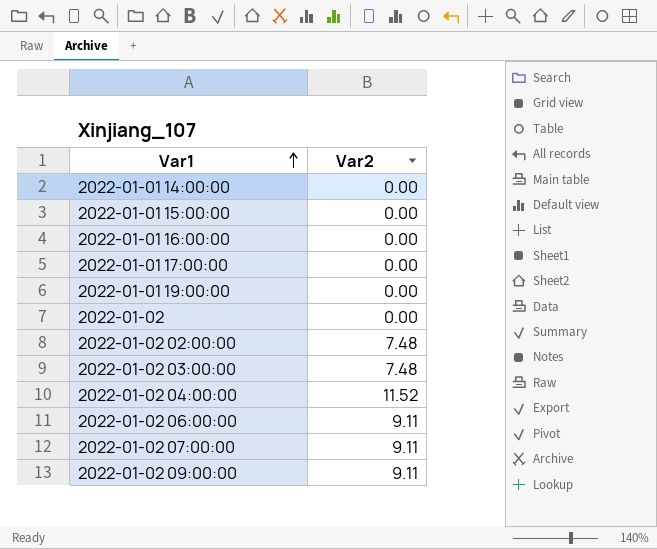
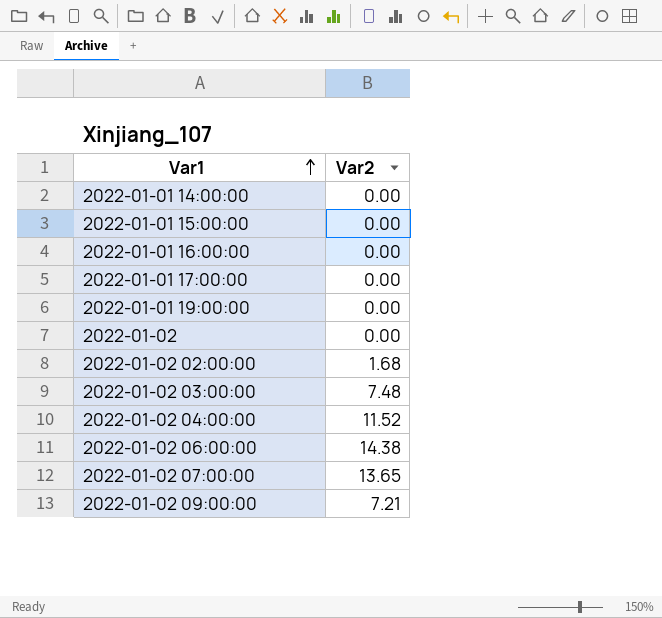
2022-01-02 02:00:00 | Var2: 7.48 -> 1.68
2022-01-02 06:00:00 | Var2: 9.11 -> 14.38
2022-01-02 07:00:00 | Var2: 9.11 -> 13.65
2022-01-02 09:00:00 | Var2: 9.11 -> 7.21

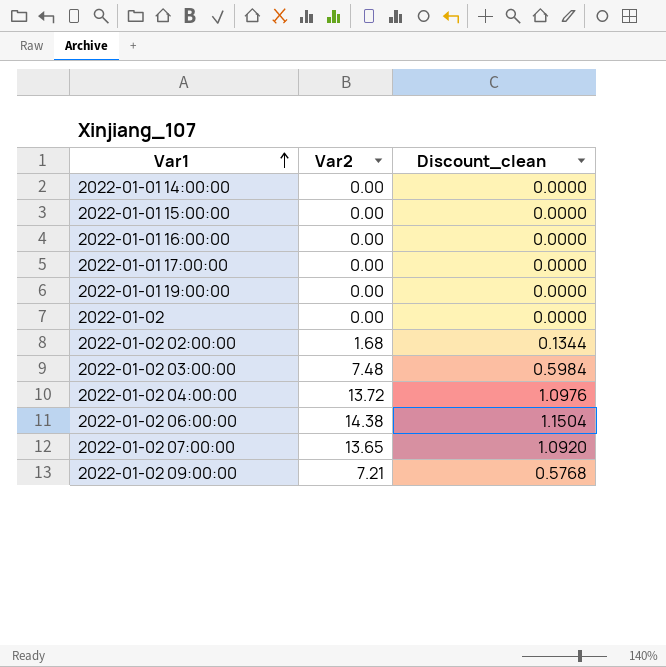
column Discount_clean | formula: none -> [Var2] * 0.08
2022-01-02 04:00:00 | Var2: 11.52 -> 13.72

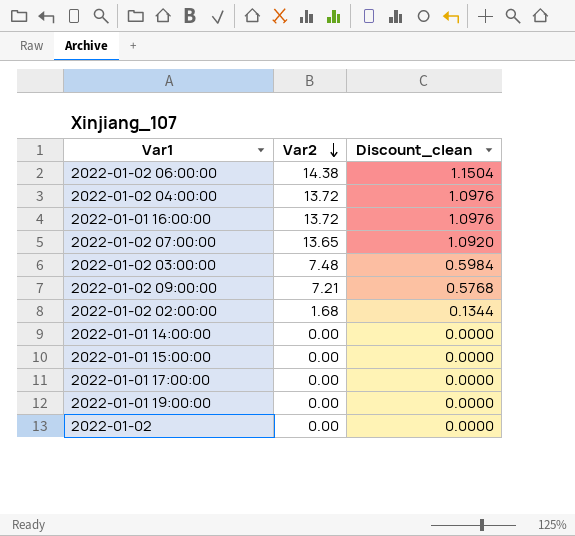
row order: Var1 ascending -> Var2 descending
2022-01-01 16:00:00 | Var2: 0.00 -> 13.72
2022-01-01 16:00:00 | Discount_clean: 0.0000 -> 1.0976

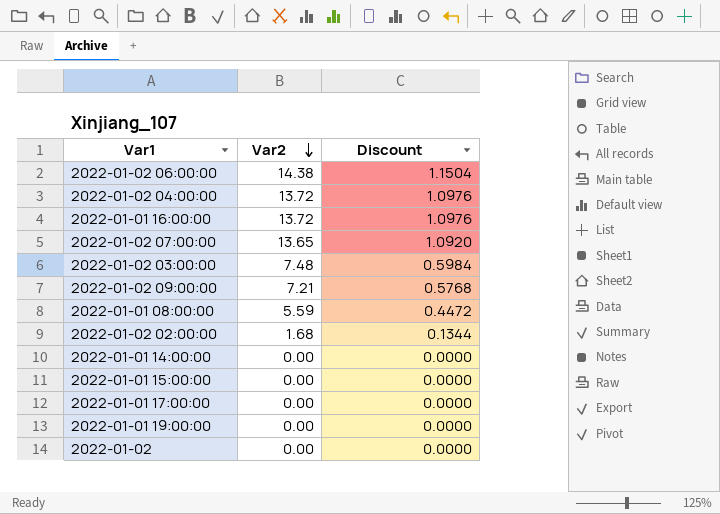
column name: Discount_clean -> Discount
row 2022-01-01 08:00:00: none -> 5.59 | 0.4472

